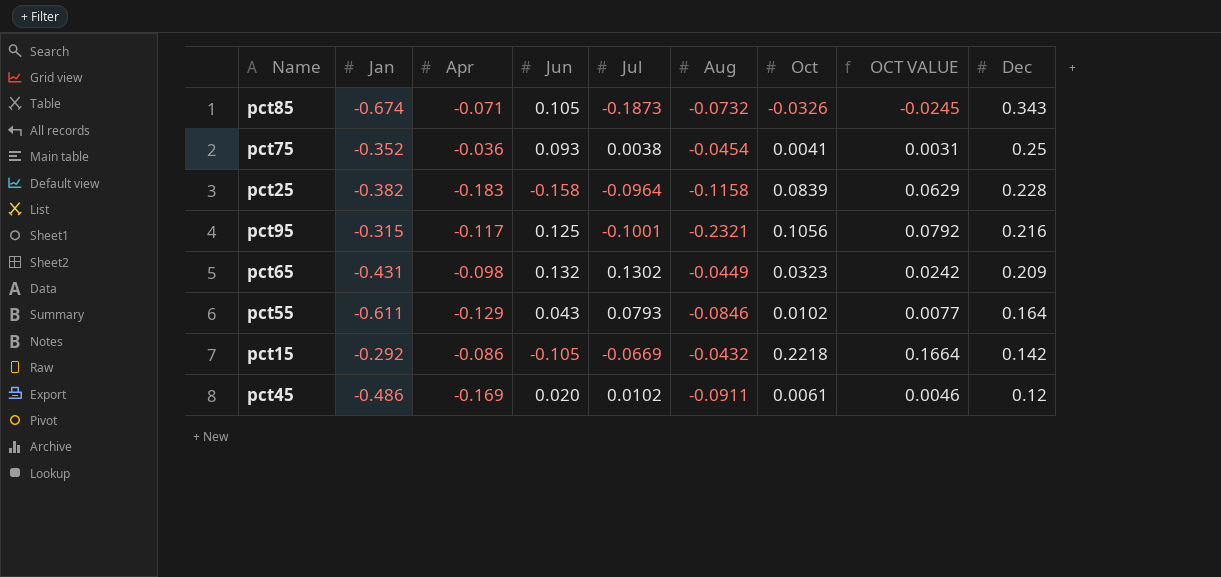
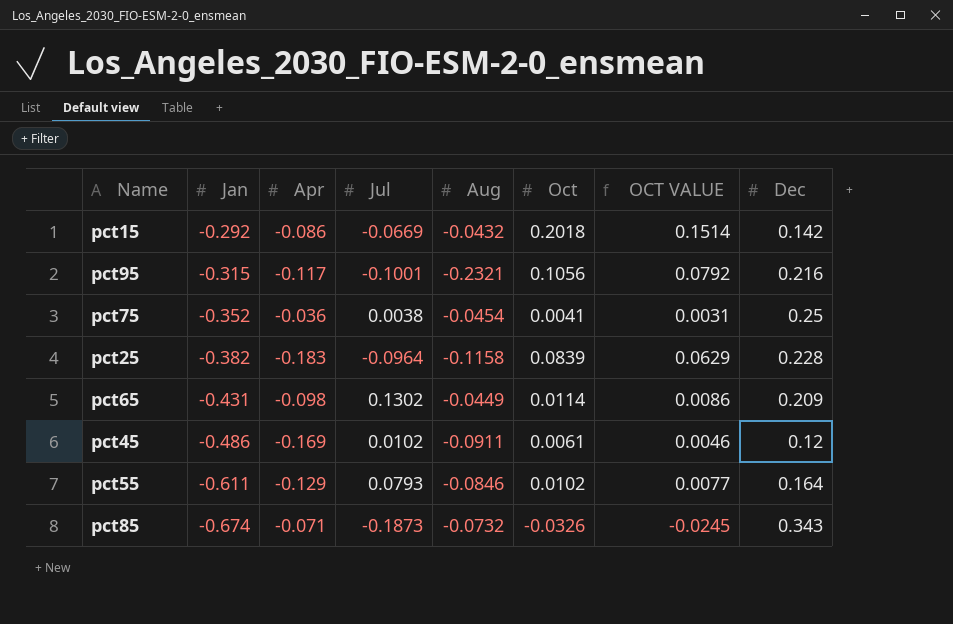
row order: Dec descending -> Jan descending
column Jun | position: 4 -> none
pct15 | Oct: 0.2218 -> 0.2018
pct15 | OCT VALUE: 0.1664 -> 0.1514
pct65 | Oct: 0.0323 -> 0.0114
pct65 | OCT VALUE: 0.0242 -> 0.0086

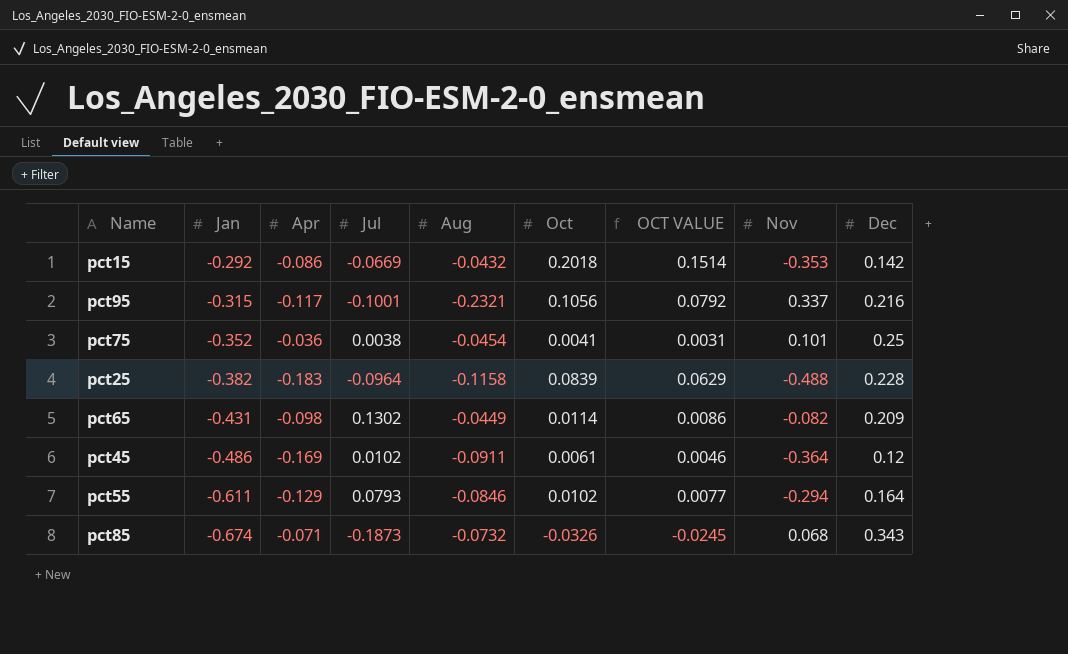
column Nov | position: none -> 8

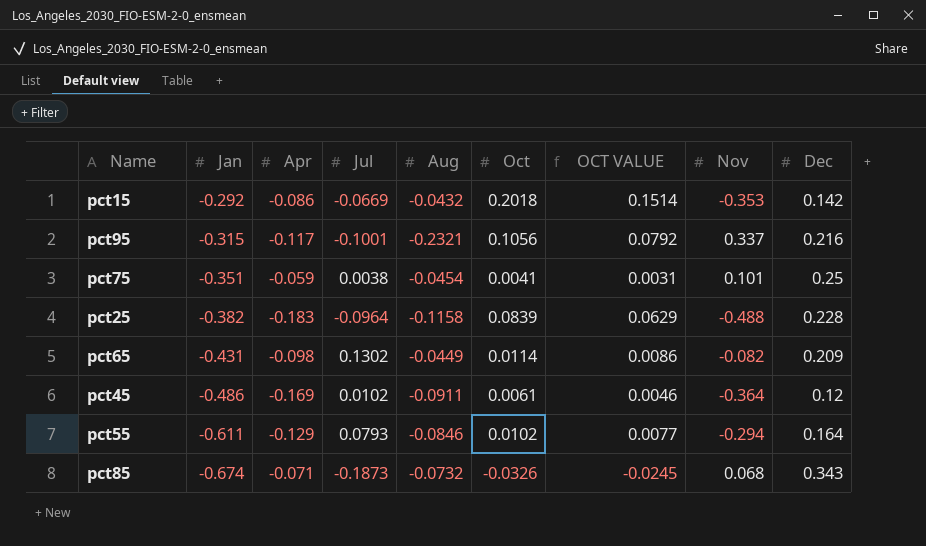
pct75 | Jan: -0.352 -> -0.351
pct75 | Apr: -0.036 -> -0.059

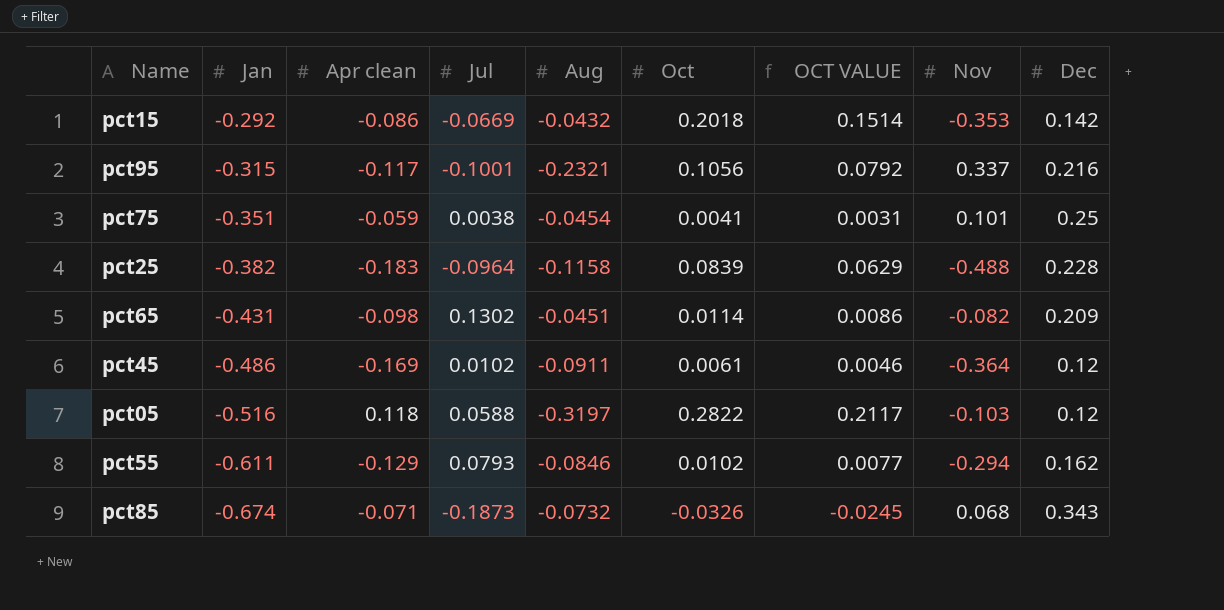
column name: Apr -> Apr clean
pct65 | Aug: -0.0449 -> -0.0451
row pct05: none -> -0.516 | 0.118 | 0.0588 | -0.3197 | 0.2822 | 0.2117 | -0.103 | 0.12
pct55 | Dec: 0.164 -> 0.162

